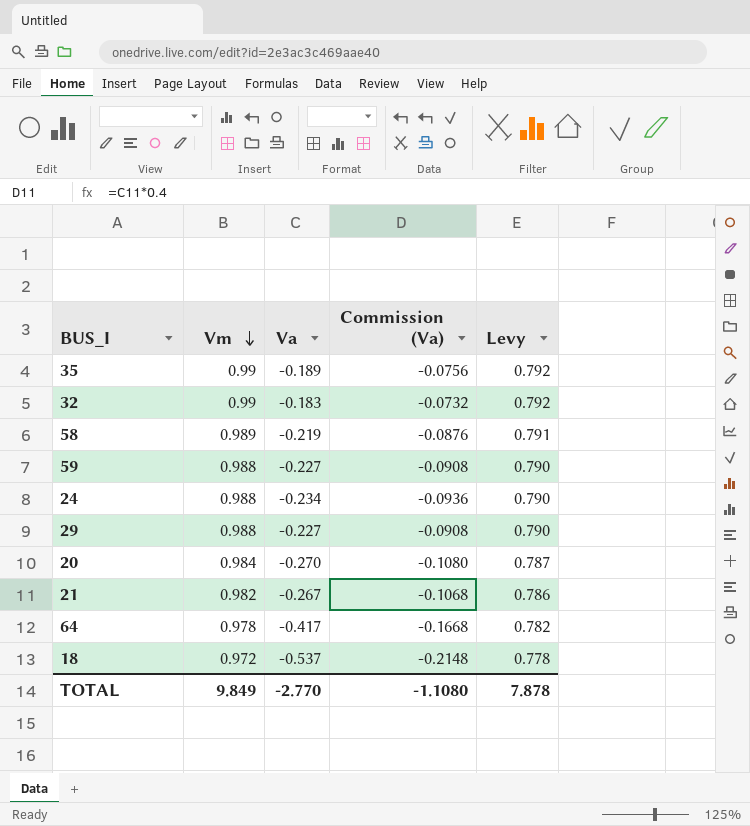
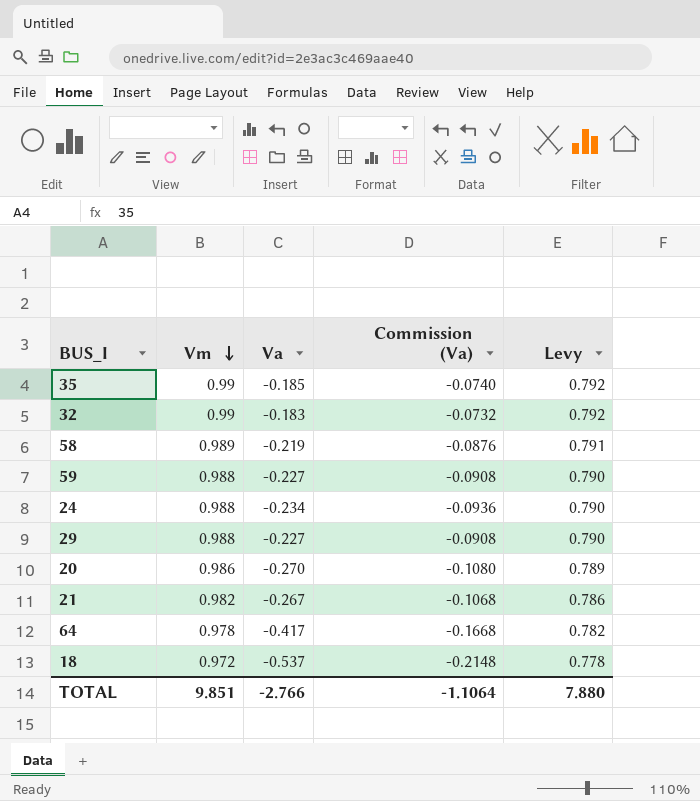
35 | Va: -0.189 -> -0.185
35 | Commission (Va): -0.0756 -> -0.0740
20 | Vm: 0.984 -> 0.986
20 | Levy: 0.787 -> 0.789
TOTAL | Vm: 9.849 -> 9.851
TOTAL | Va: -2.770 -> -2.766
TOTAL | Commission (Va): -1.1080 -> -1.1064
TOTAL | Levy: 7.878 -> 7.880

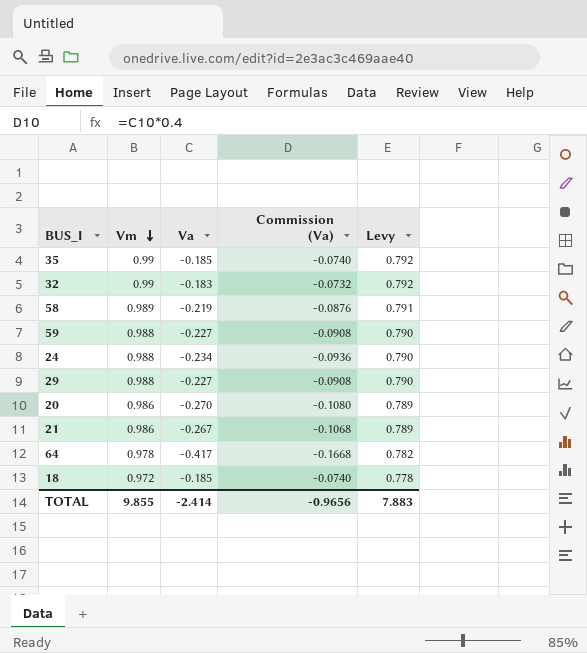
21 | Vm: 0.982 -> 0.986
21 | Levy: 0.786 -> 0.789
18 | Va: -0.537 -> -0.185
18 | Commission (Va): -0.2148 -> -0.0740
TOTAL | Vm: 9.851 -> 9.855
TOTAL | Va: -2.766 -> -2.414
TOTAL | Commission (Va): -1.1064 -> -0.9656
TOTAL | Levy: 7.880 -> 7.883

